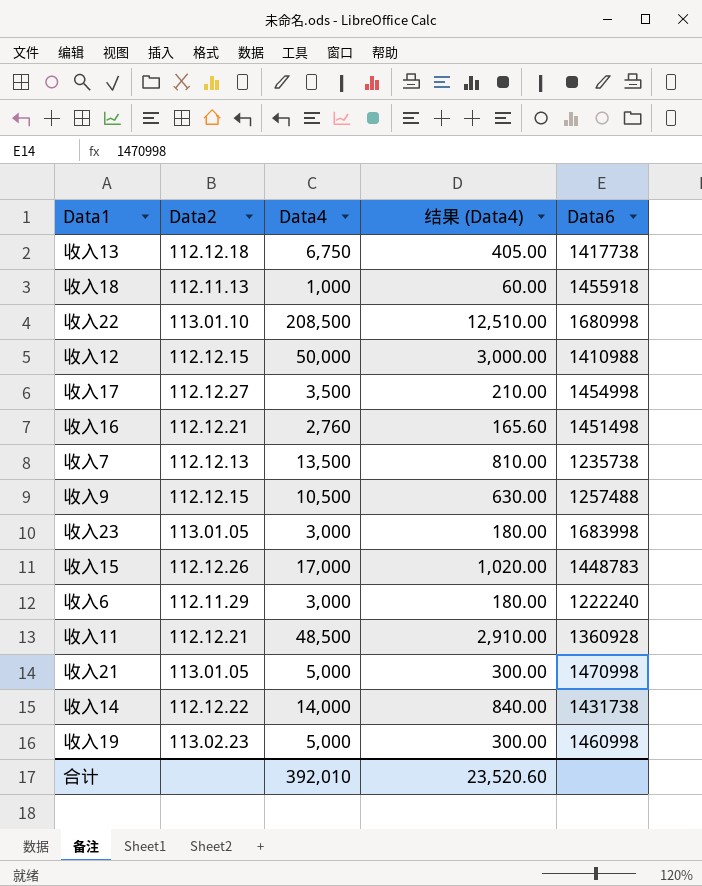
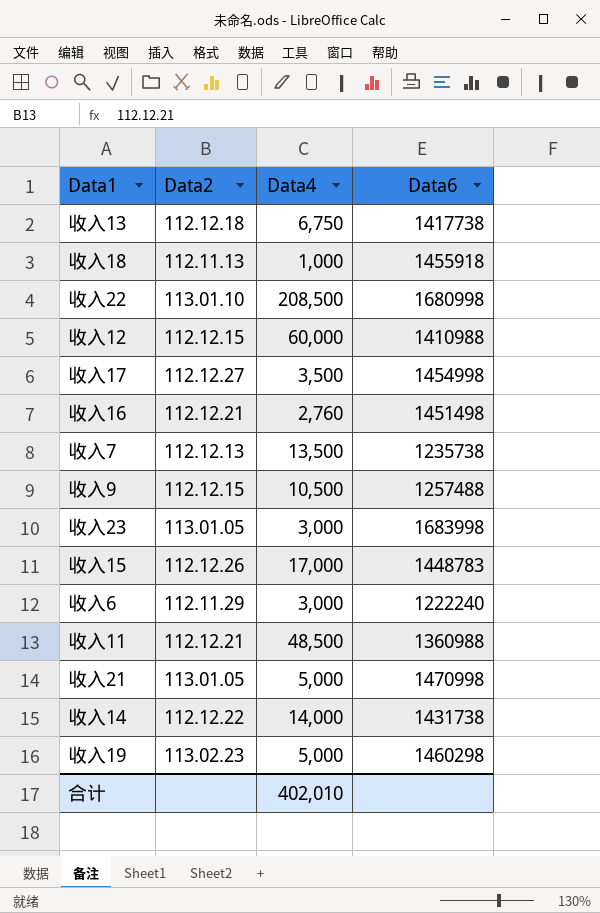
column 结果 (Data4) | formula: [Data4] * 0.06 -> none
收入12 | Data4: 50,000 -> 60,000
收入11 | Data6: 1360928 -> 1360988
收入19 | Data6: 1460998 -> 1460298
合计 | Data4: 392,010 -> 402,010

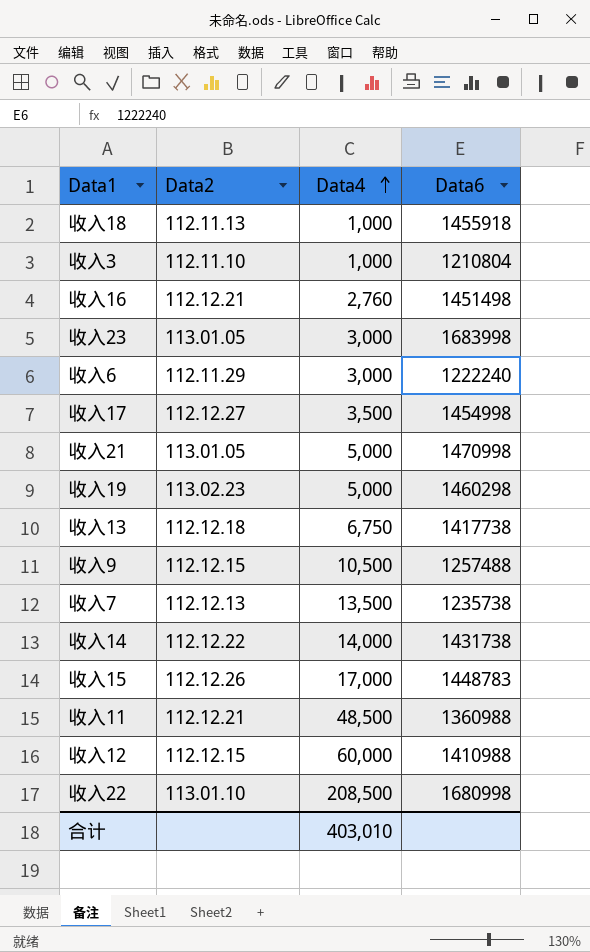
row order: none -> Data4 ascending
row 收入3: none -> 112.11.10 | 1,000 | 1210804
合计 | Data4: 402,010 -> 403,010

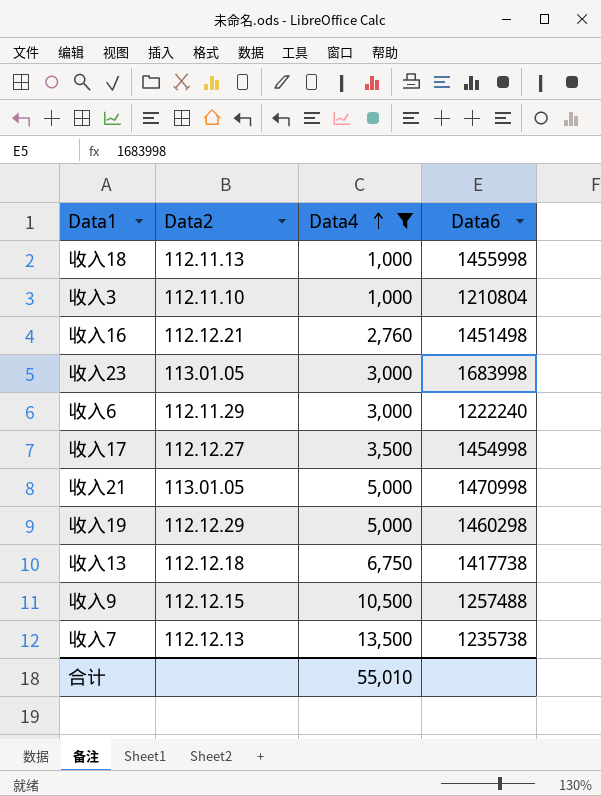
filter: none -> Data4 <= 13,500
收入18 | Data6: 1455918 -> 1455998
收入19 | Data2: 113.02.23 -> 112.12.29
合计 | Data4: 403,010 -> 55,010

